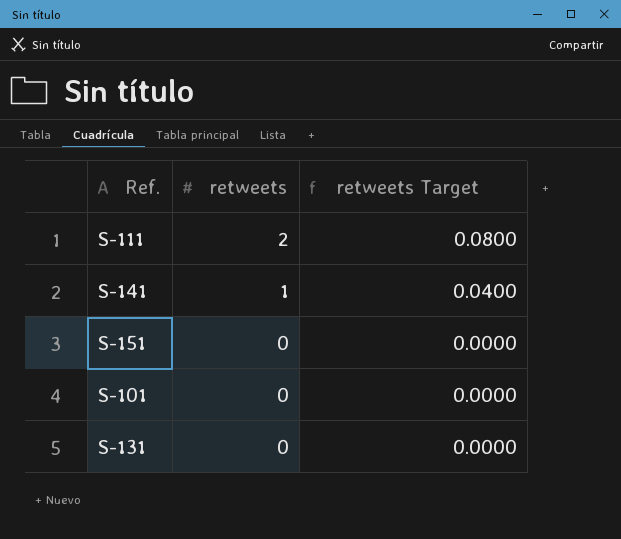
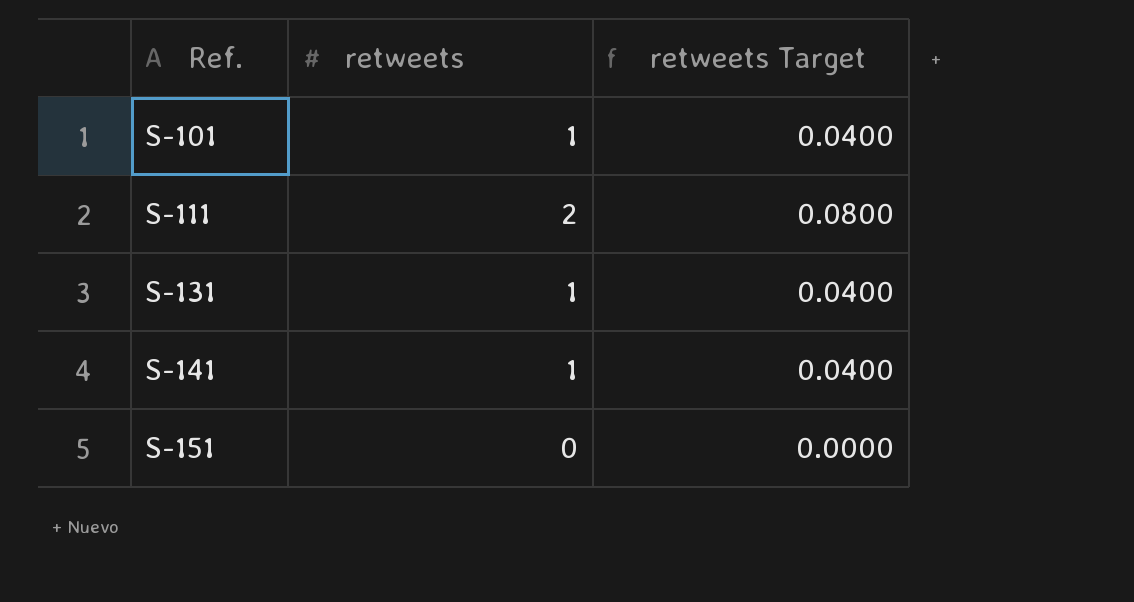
row order: retweets descending -> Ref. ascending
S-101 | retweets: 0 -> 1
S-101 | retweets Target: 0.0000 -> 0.0400
S-131 | retweets: 0 -> 1
S-131 | retweets Target: 0.0000 -> 0.0400

